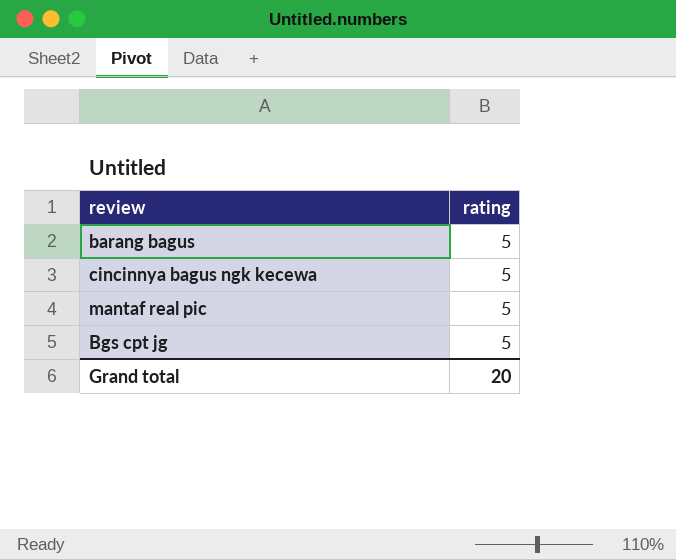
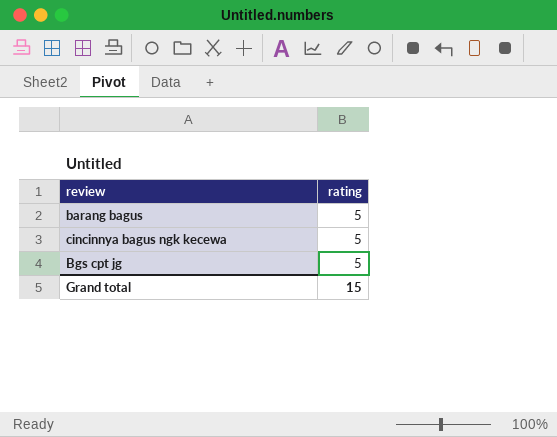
row mantaf real pic: 5 -> none
Grand total | rating: 20 -> 15

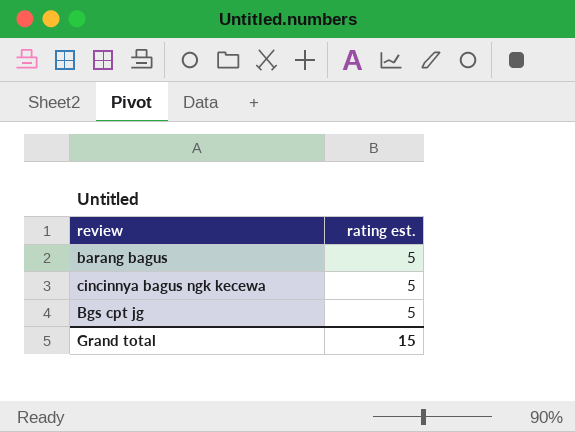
column name: rating -> rating est.

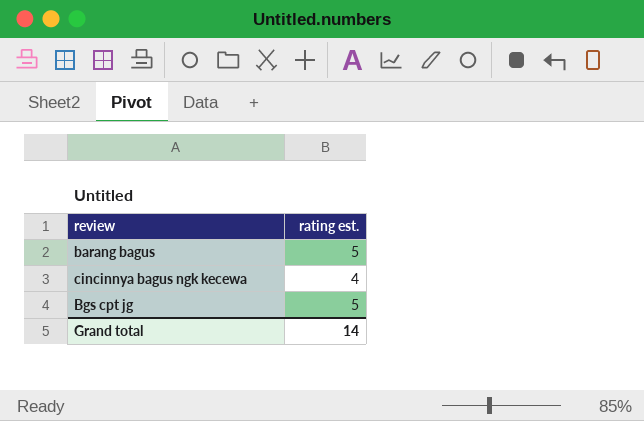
cincinnya bagus ngk kecewa | rating est.: 5 -> 4
Grand total | rating est.: 15 -> 14

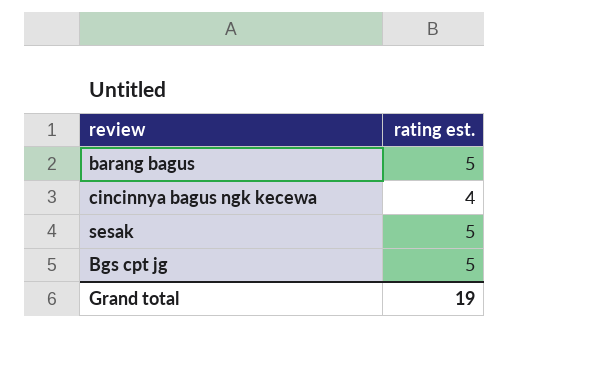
row sesak: none -> 5
Grand total | rating est.: 14 -> 19

